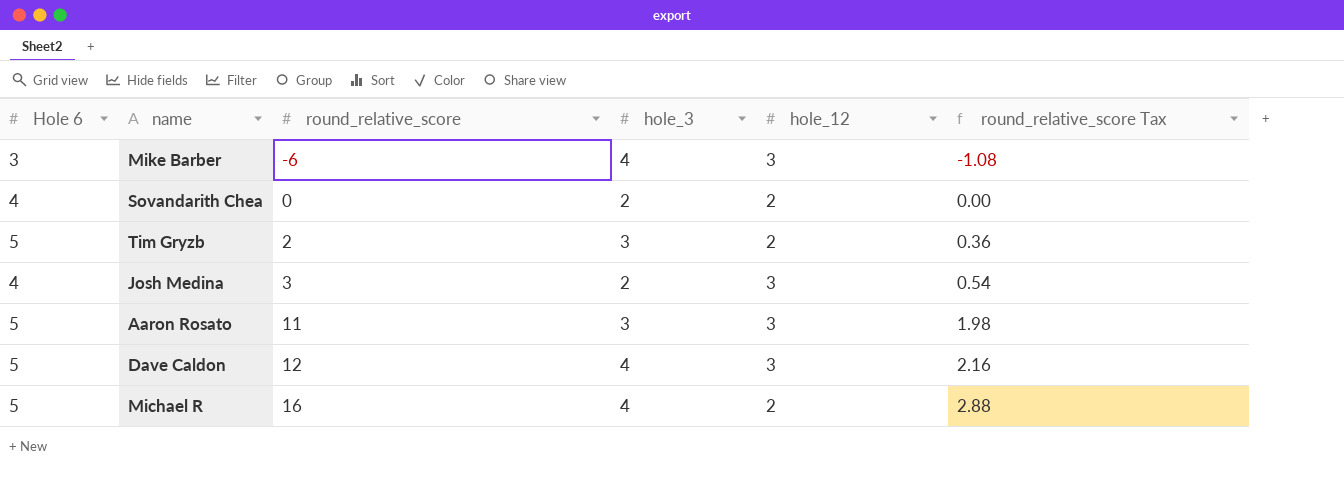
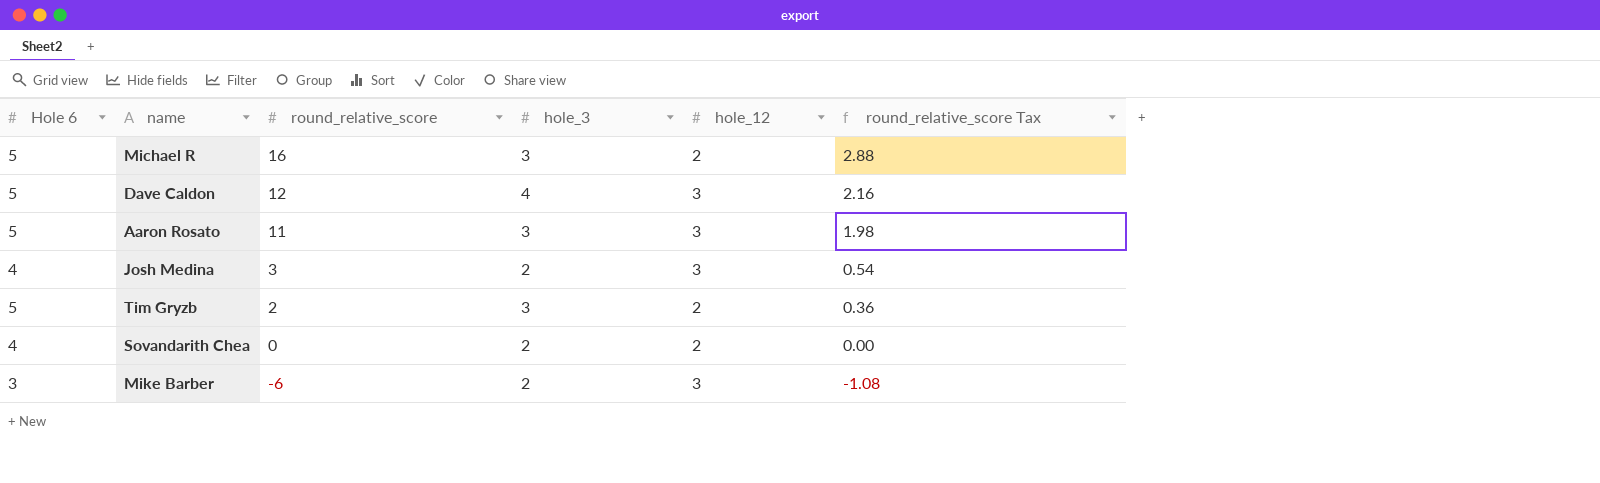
row order: round_relative_score ascending -> round_relative_score descending
Michael R | hole_3: 4 -> 3
Mike Barber | hole_3: 4 -> 2

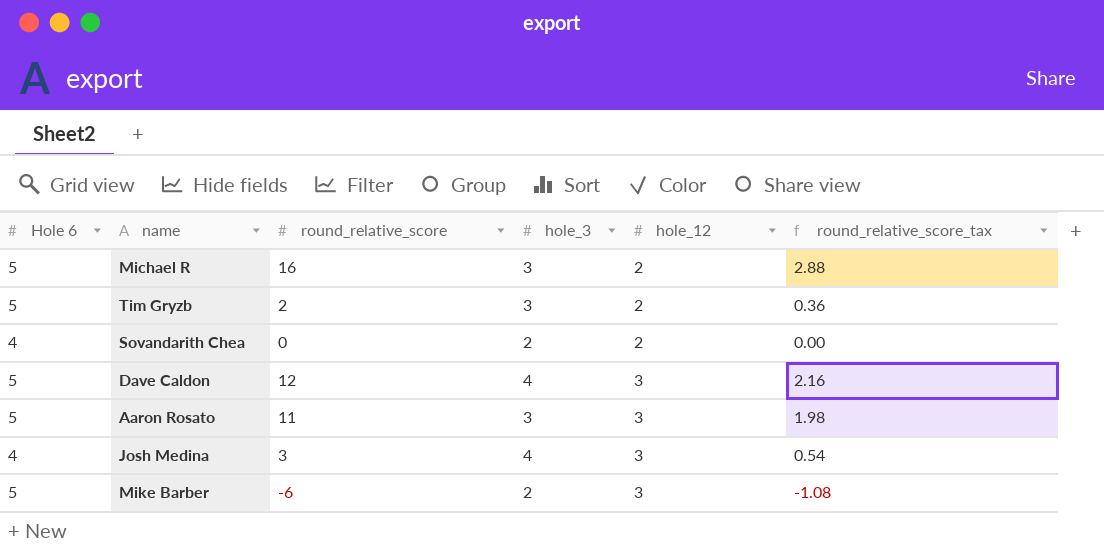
row order: round_relative_score descending -> hole_12 ascending
column name: round_relative_score Tax -> round_relative_score_tax
Josh Medina | hole_3: 2 -> 4
Mike Barber | Hole 6: 3 -> 5

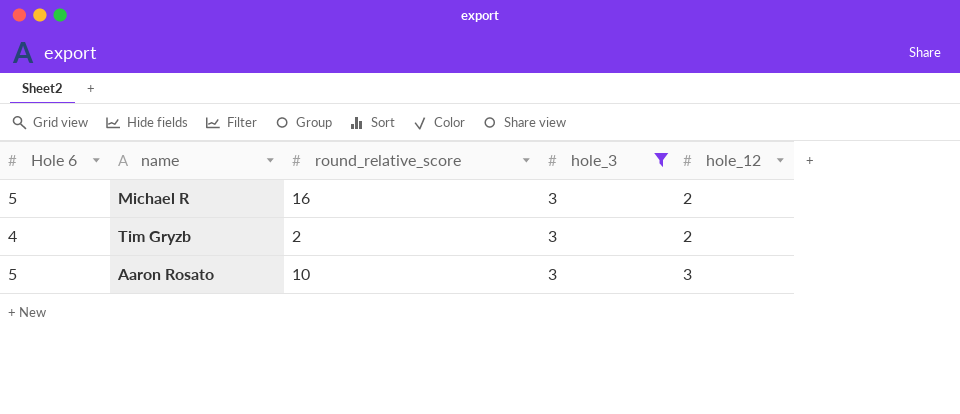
filter: none -> hole_3 = 3
column round_relative_score_tax | formula: [round_relative_score] * 0.18 -> none
Tim Gryzb | Hole 6: 5 -> 4
Aaron Rosato | round_relative_score: 11 -> 10

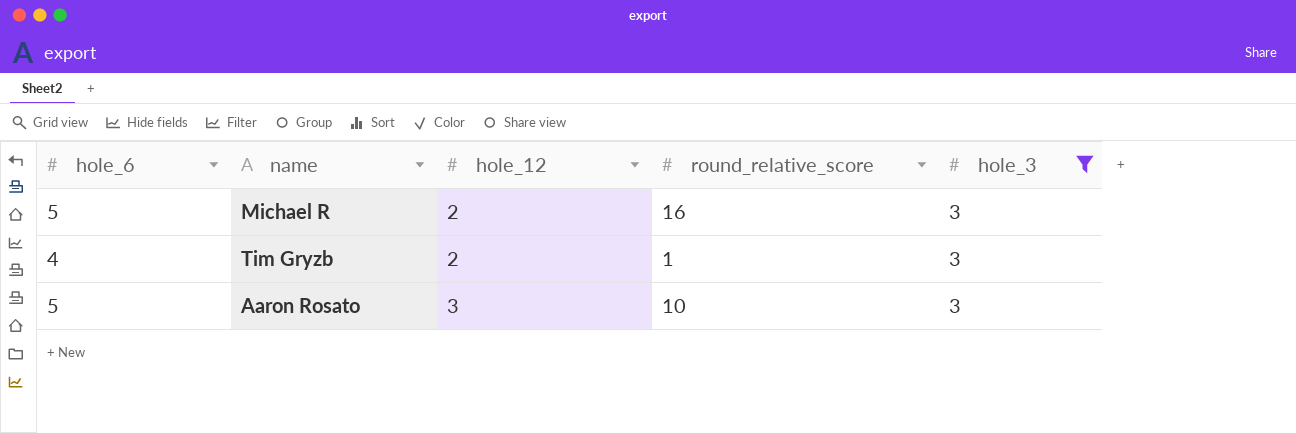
column name: Hole 6 -> hole_6
column hole_12 | position: 5 -> 3
Tim Gryzb | round_relative_score: 2 -> 1

